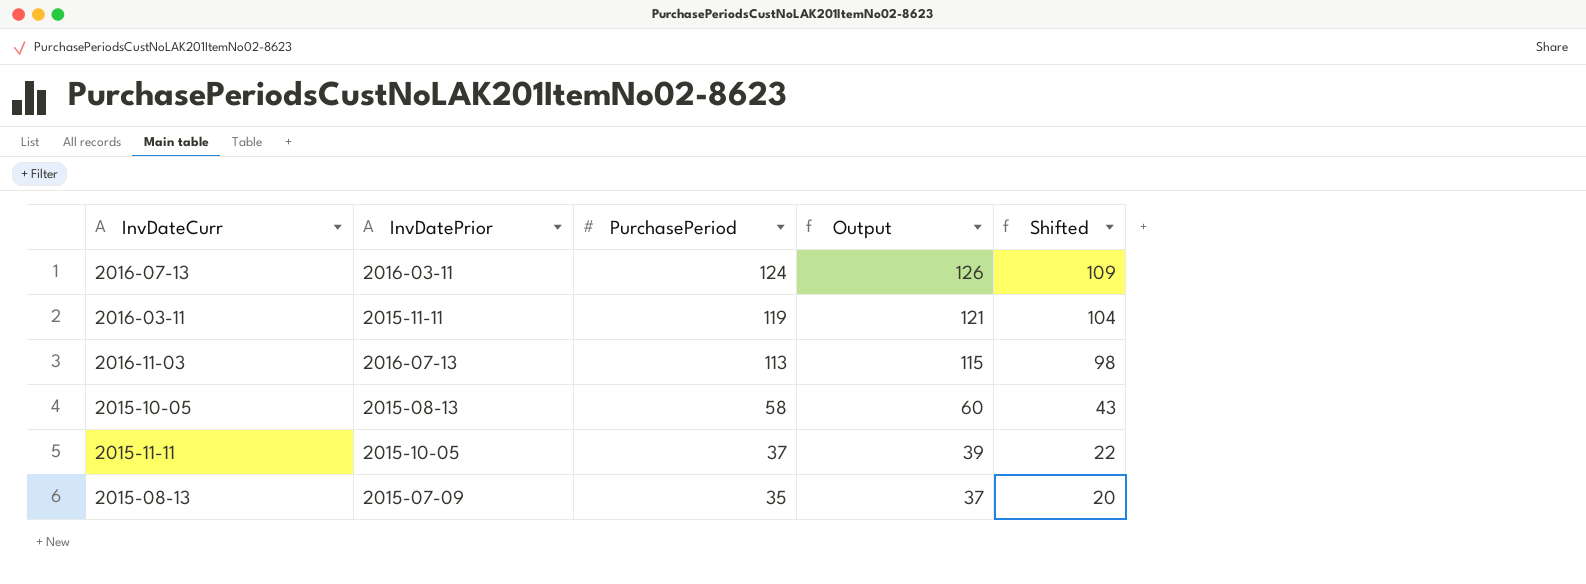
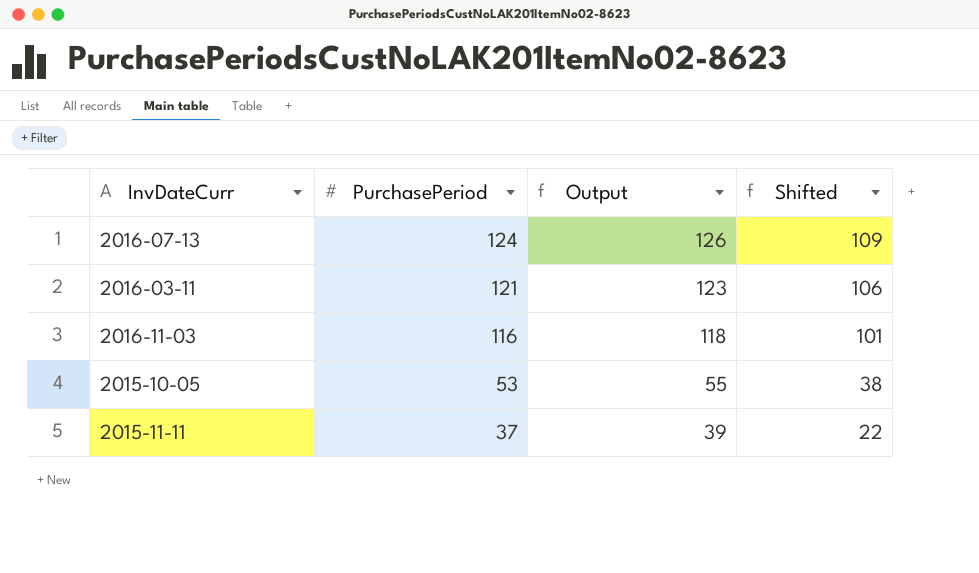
column InvDatePrior | position: 2 -> none
row 2015-08-13: 2015-07-09 | 35 | 37 | 20 -> none
2016-03-11 | PurchasePeriod: 119 -> 121
2016-03-11 | Output: 121 -> 123
2016-03-11 | Shifted: 104 -> 106
2016-11-03 | PurchasePeriod: 113 -> 116
2016-11-03 | Output: 115 -> 118
2016-11-03 | Shifted: 98 -> 101
2015-10-05 | PurchasePeriod: 58 -> 53
2015-10-05 | Output: 60 -> 55
2015-10-05 | Shifted: 43 -> 38

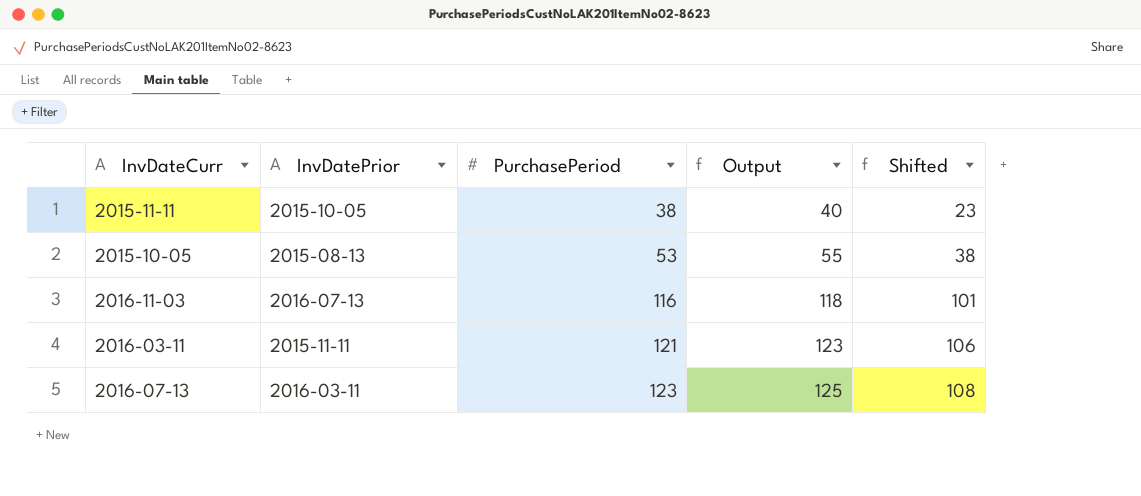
row order: PurchasePeriod descending -> PurchasePeriod ascending
column InvDatePrior | position: none -> 2
2015-11-11 | PurchasePeriod: 37 -> 38
2015-11-11 | Output: 39 -> 40
2015-11-11 | Shifted: 22 -> 23
2016-07-13 | PurchasePeriod: 124 -> 123
2016-07-13 | Output: 126 -> 125
2016-07-13 | Shifted: 109 -> 108

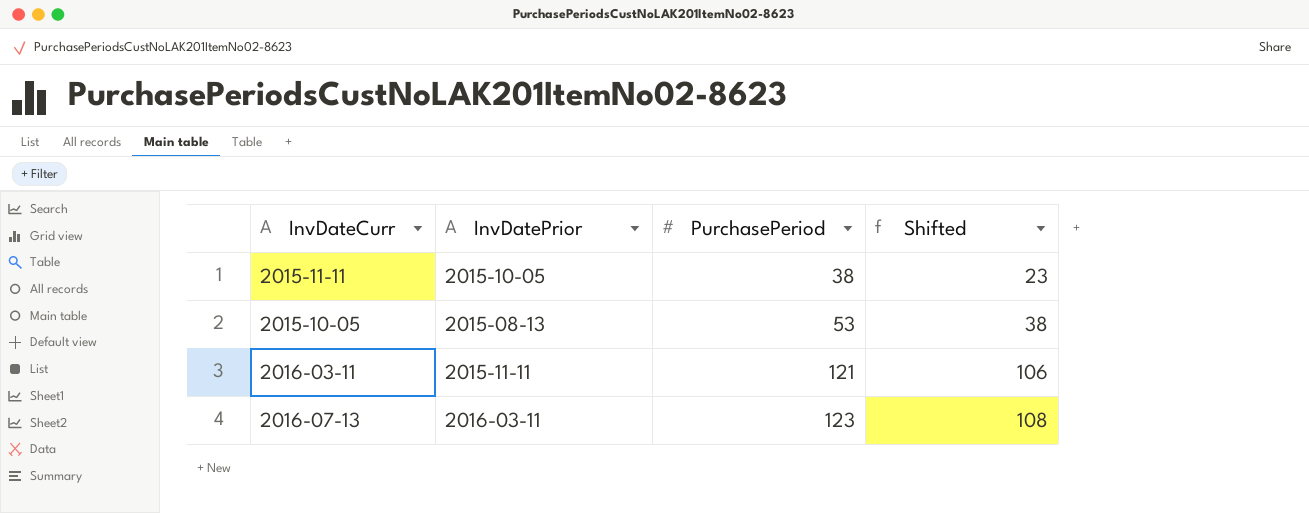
column Output | formula: [PurchasePeriod] + 2 -> none
row 2016-11-03: 2016-07-13 | 116 | 118 | 101 -> none

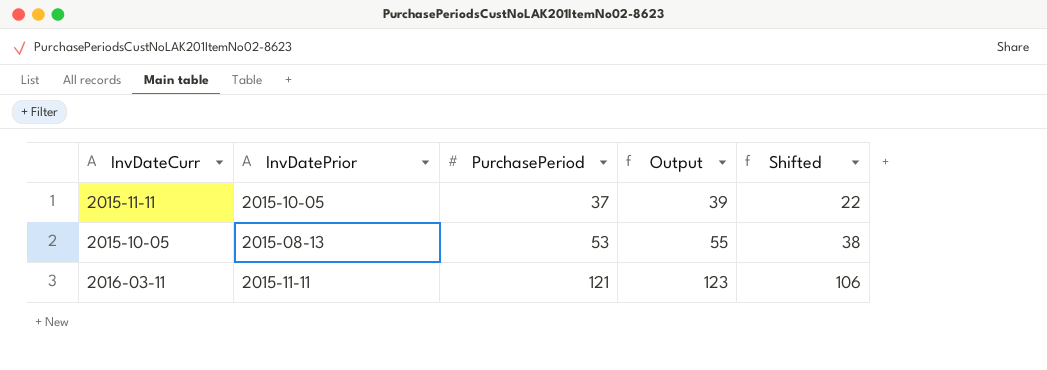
column Output | formula: none -> [PurchasePeriod] + 2
row 2016-07-13: 2016-03-11 | 123 | 108 -> none
2015-11-11 | PurchasePeriod: 38 -> 37
2015-11-11 | Shifted: 23 -> 22

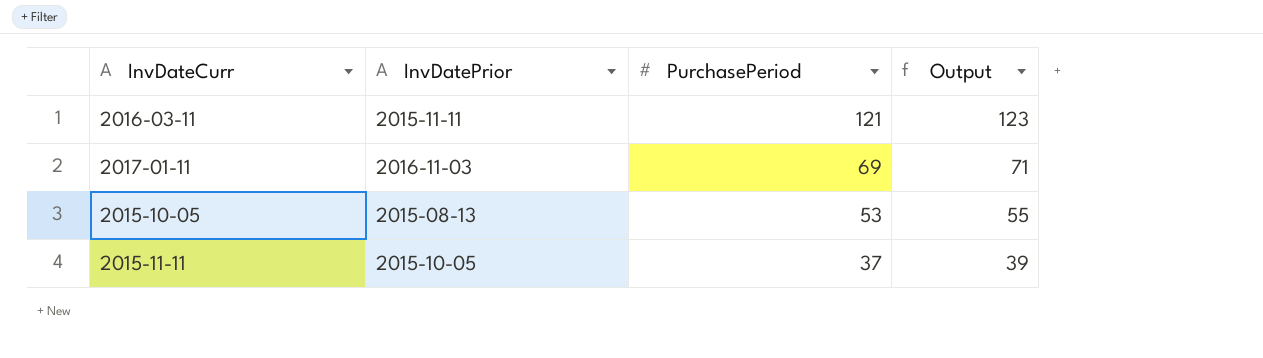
row order: PurchasePeriod ascending -> PurchasePeriod descending
column Shifted | formula: [PurchasePeriod] - 15 -> none
row 2017-01-11: none -> 2016-11-03 | 69 | 71

